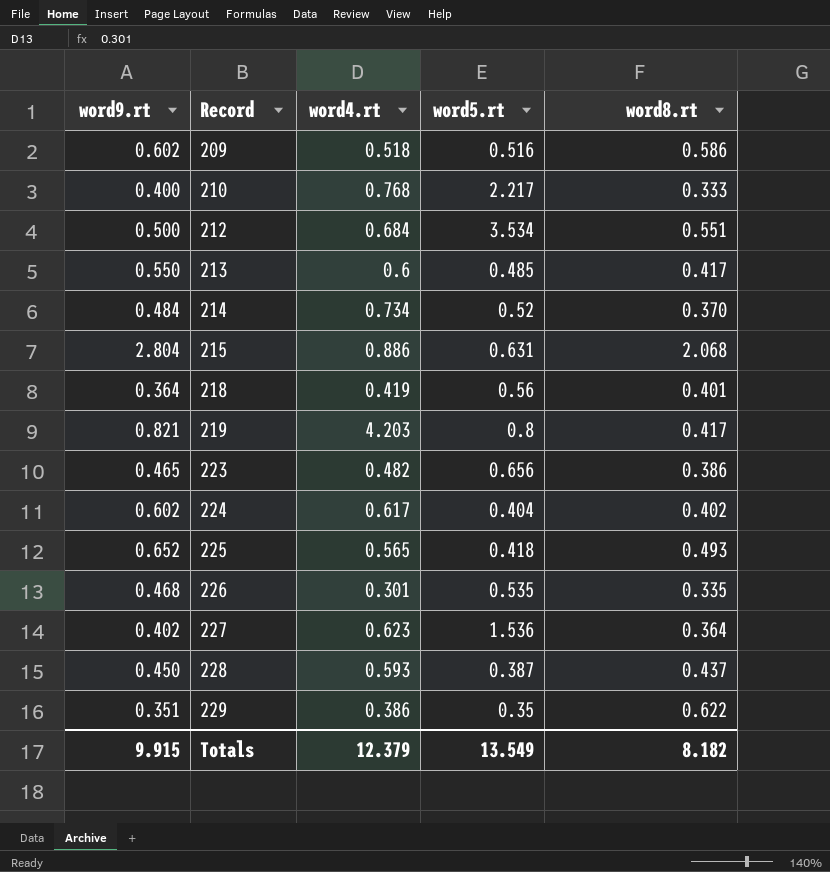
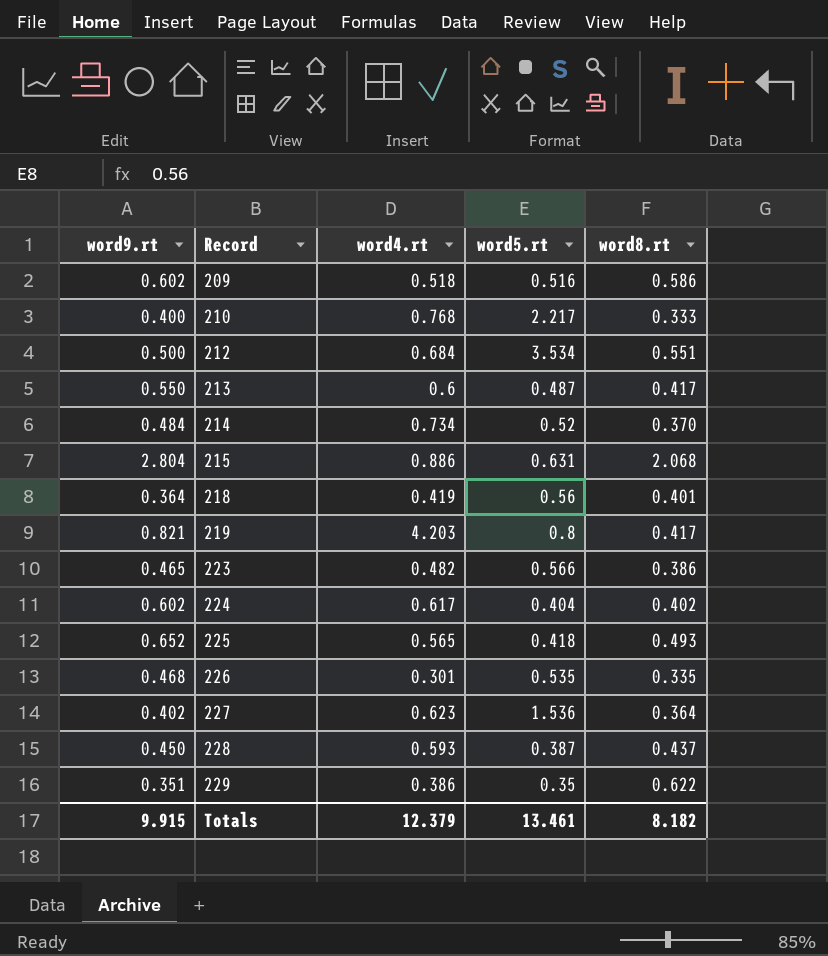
213 | word5.rt: 0.485 -> 0.487
223 | word5.rt: 0.656 -> 0.566
Totals | word5.rt: 13.549 -> 13.461

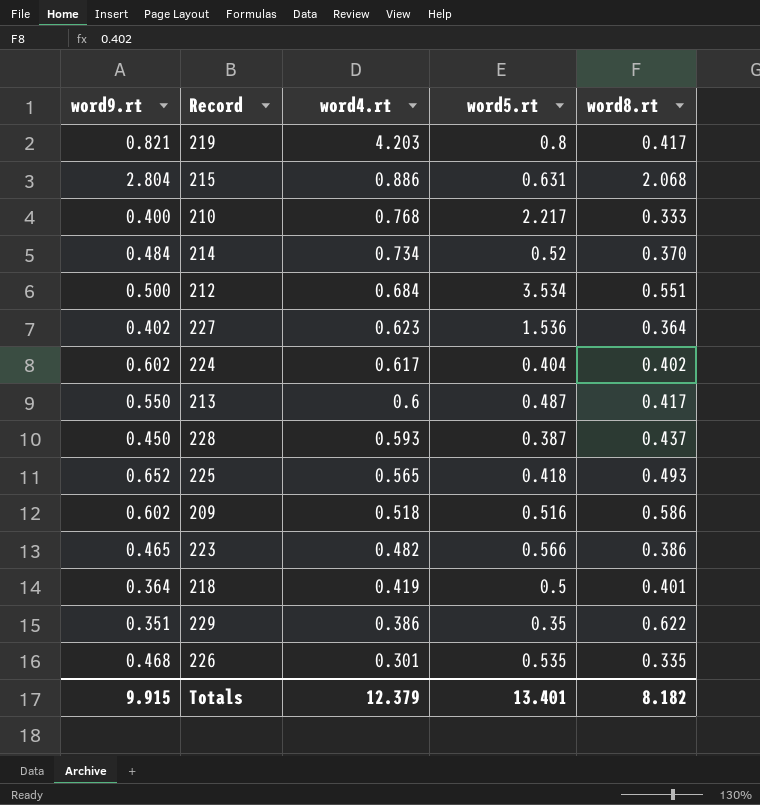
row order: Record ascending -> word4.rt descending
218 | word5.rt: 0.56 -> 0.5
Totals | word5.rt: 13.461 -> 13.401

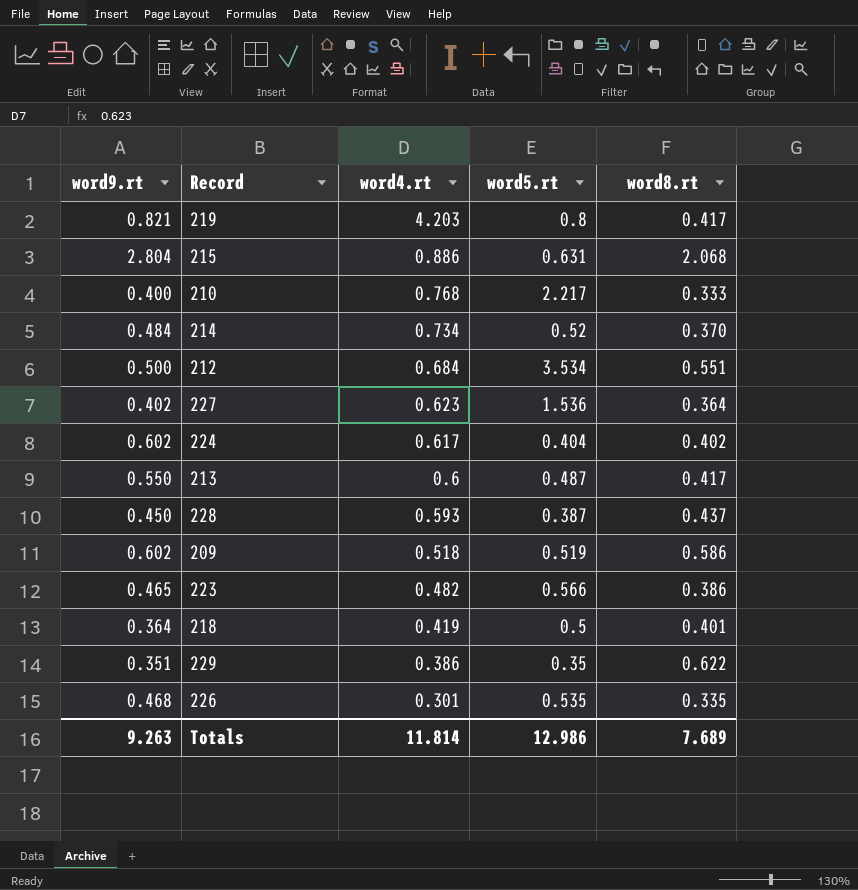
row 225: 0.652 | 0.565 | 0.418 | 0.493 -> none
209 | word5.rt: 0.516 -> 0.519
Totals | word9.rt: 9.915 -> 9.263
Totals | word4.rt: 12.379 -> 11.814
Totals | word5.rt: 13.401 -> 12.986
Totals | word8.rt: 8.182 -> 7.689

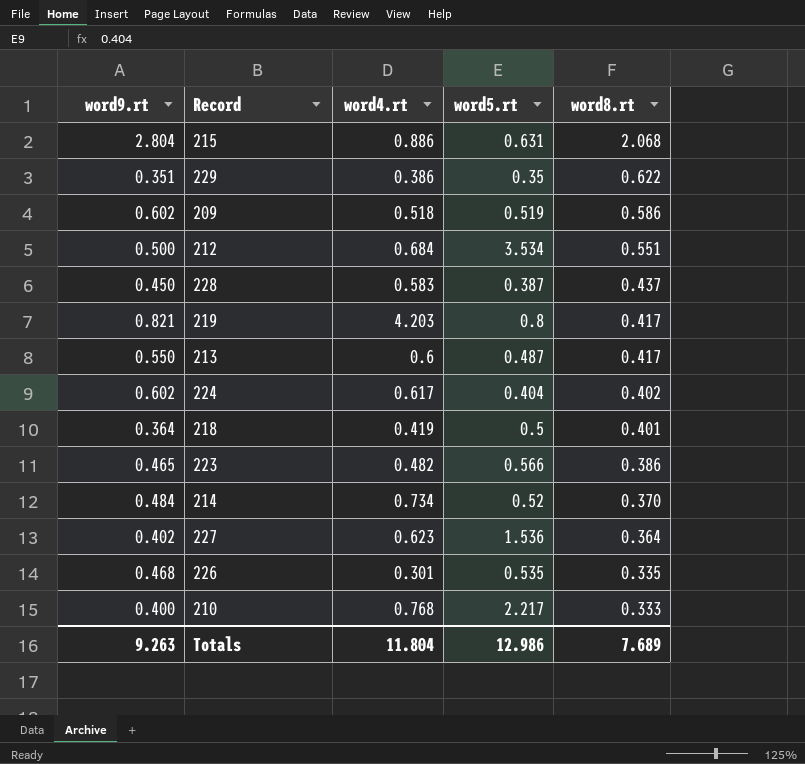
row order: word4.rt descending -> word8.rt descending
228 | word4.rt: 0.593 -> 0.583
Totals | word4.rt: 11.814 -> 11.804

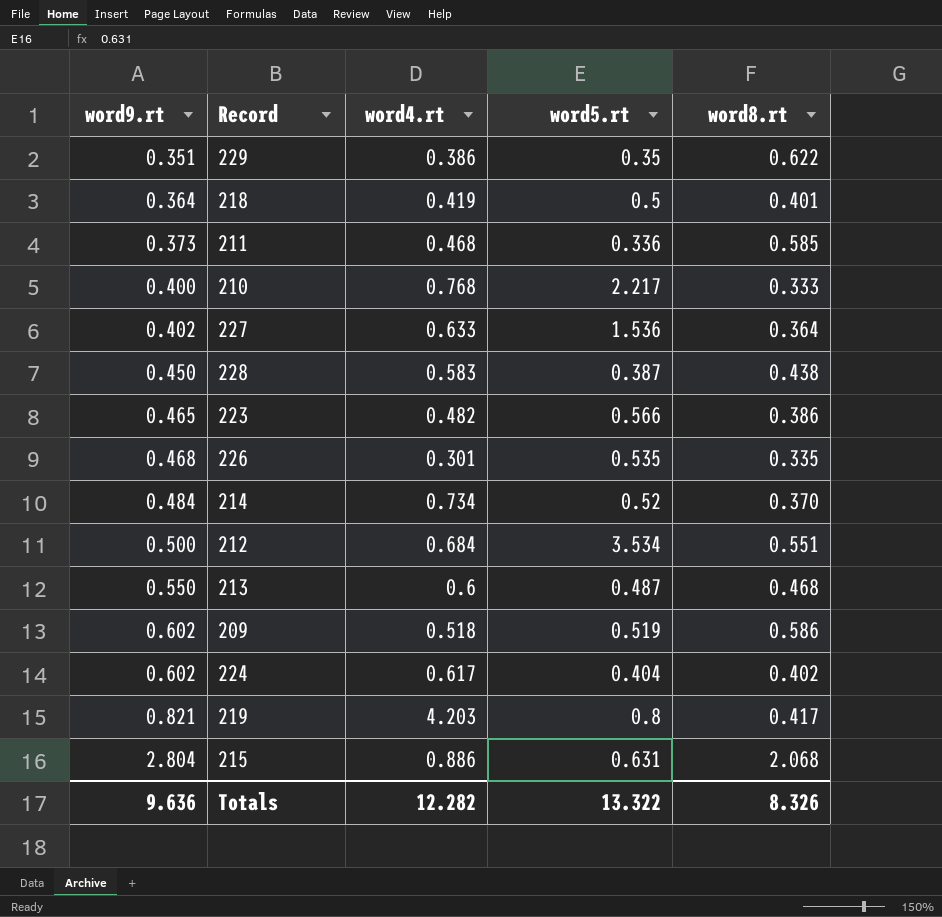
row order: word8.rt descending -> word9.rt ascending
row 211: none -> 0.373 | 0.468 | 0.336 | 0.585
227 | word4.rt: 0.623 -> 0.633
228 | word8.rt: 0.437 -> 0.438
213 | word8.rt: 0.417 -> 0.468
Totals | word9.rt: 9.263 -> 9.636
Totals | word4.rt: 11.804 -> 12.282
Totals | word5.rt: 12.986 -> 13.322
Totals | word8.rt: 7.689 -> 8.326

